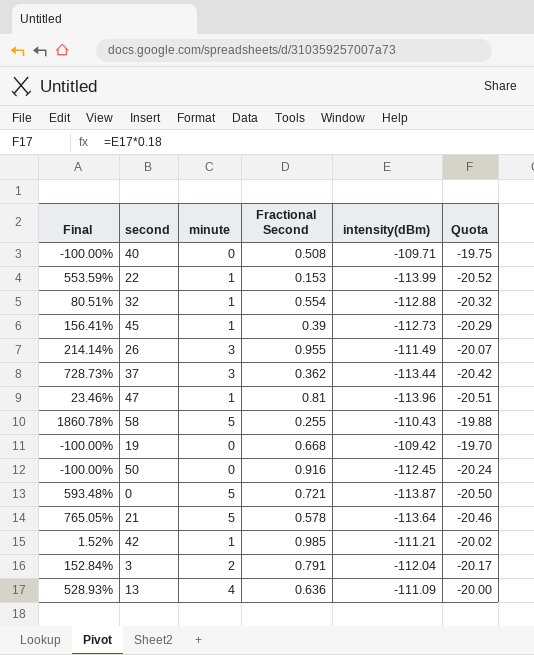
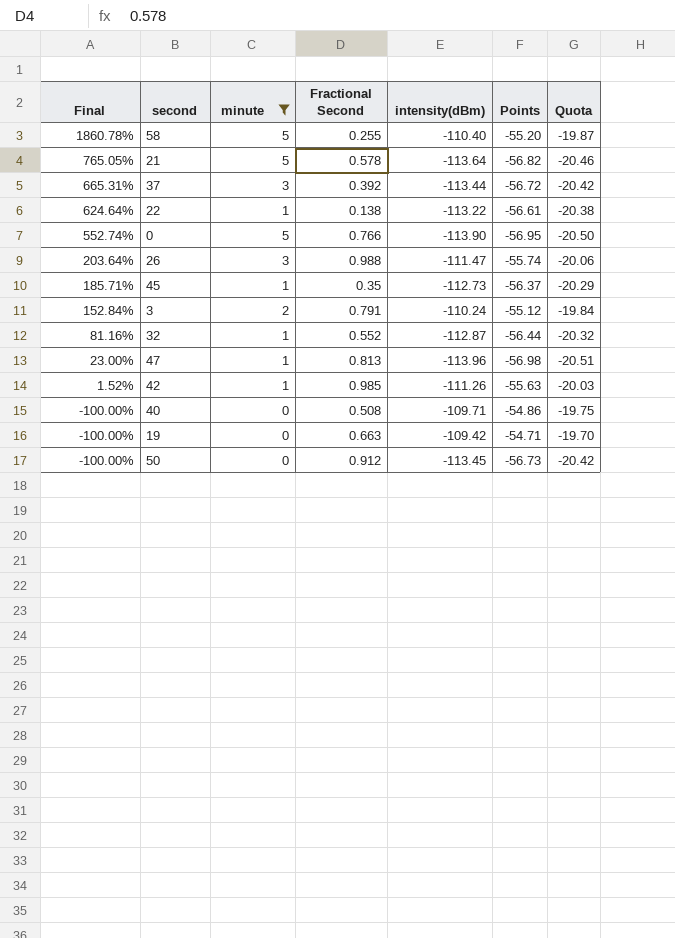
filter: none -> minute != 4
row order: none -> Final descending
column Points | formula: none -> [intensity(dBm)] * 0.5
58 | intensity(dBm): -110.43 -> -110.40
58 | Quota: -19.88 -> -19.87
37 | Final: 728.73% -> 665.31%
37 | Fractional Second: 0.362 -> 0.392
22 | Final: 553.59% -> 624.64%
22 | Fractional Second: 0.153 -> 0.138
22 | intensity(dBm): -113.99 -> -113.22
22 | Quota: -20.52 -> -20.38
0 | Final: 593.48% -> 552.74%
0 | Fractional Second: 0.721 -> 0.766
0 | intensity(dBm): -113.87 -> -113.90
26 | Final: 214.14% -> 203.64%
26 | Fractional Second: 0.955 -> 0.988
26 | intensity(dBm): -111.49 -> -111.47
26 | Quota: -20.07 -> -20.06
45 | Final: 156.41% -> 185.71%
45 | Fractional Second: 0.39 -> 0.35
3 | intensity(dBm): -112.04 -> -110.24
3 | Quota: -20.17 -> -19.84
32 | Final: 80.51% -> 81.16%
32 | Fractional Second: 0.554 -> 0.552
32 | intensity(dBm): -112.88 -> -112.87
47 | Final: 23.46% -> 23.00%
47 | Fractional Second: 0.81 -> 0.813
42 | intensity(dBm): -111.21 -> -111.26
42 | Quota: -20.02 -> -20.03
19 | Fractional Second: 0.668 -> 0.663
50 | Fractional Second: 0.916 -> 0.912
50 | intensity(dBm): -112.45 -> -113.45
50 | Quota: -20.24 -> -20.42

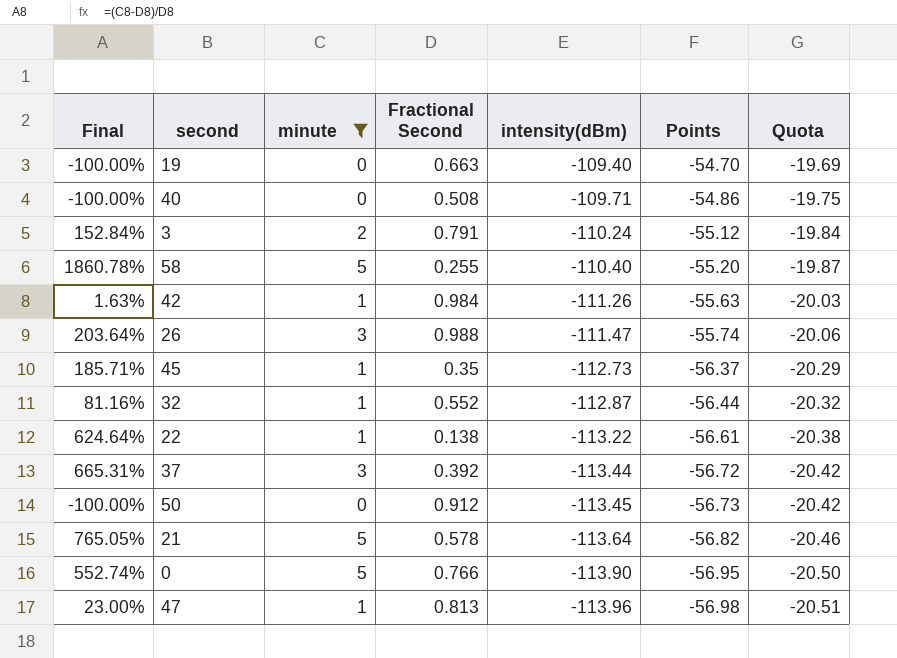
row order: Final descending -> intensity(dBm) descending
19 | intensity(dBm): -109.42 -> -109.40
19 | Points: -54.71 -> -54.70
19 | Quota: -19.70 -> -19.69
42 | Final: 1.52% -> 1.63%
42 | Fractional Second: 0.985 -> 0.984

